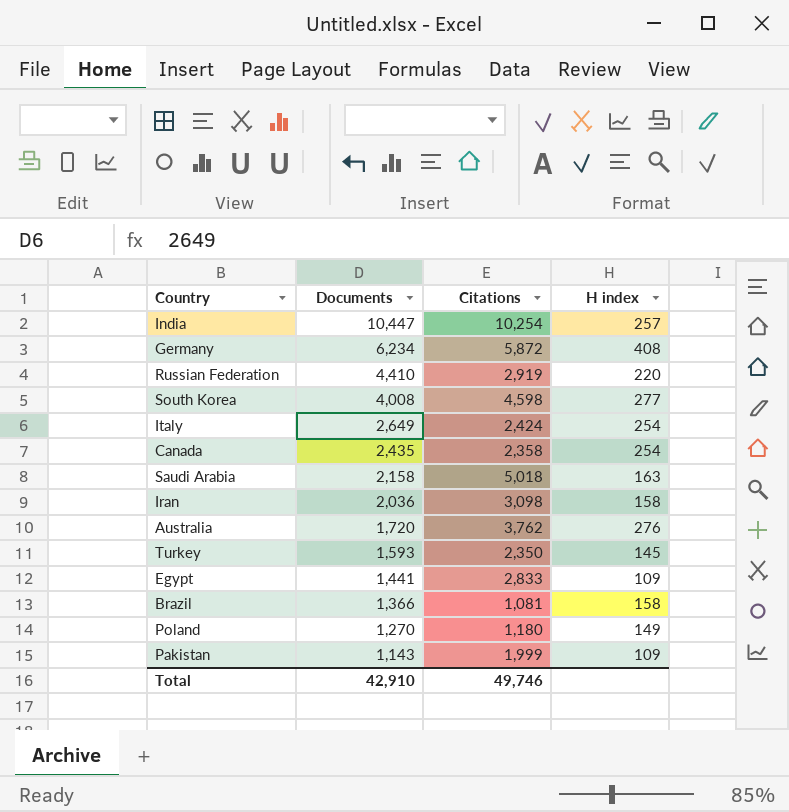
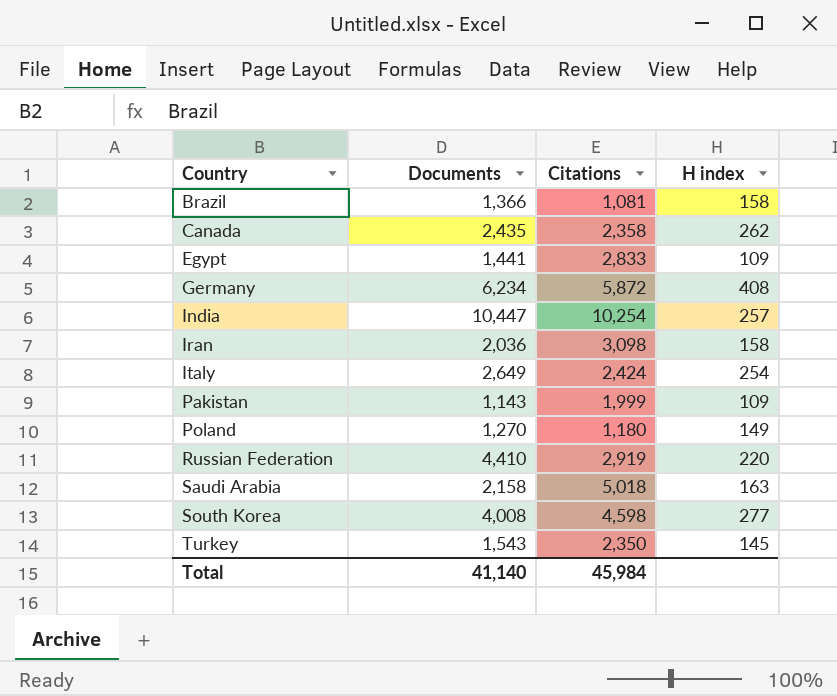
row order: Documents descending -> Country ascending
row Australia: 1,720 | 3,762 | 276 -> none
Canada | H index: 254 -> 262
Turkey | Documents: 1,593 -> 1,543
Total | Documents: 42,910 -> 41,140
Total | Citations: 49,746 -> 45,984

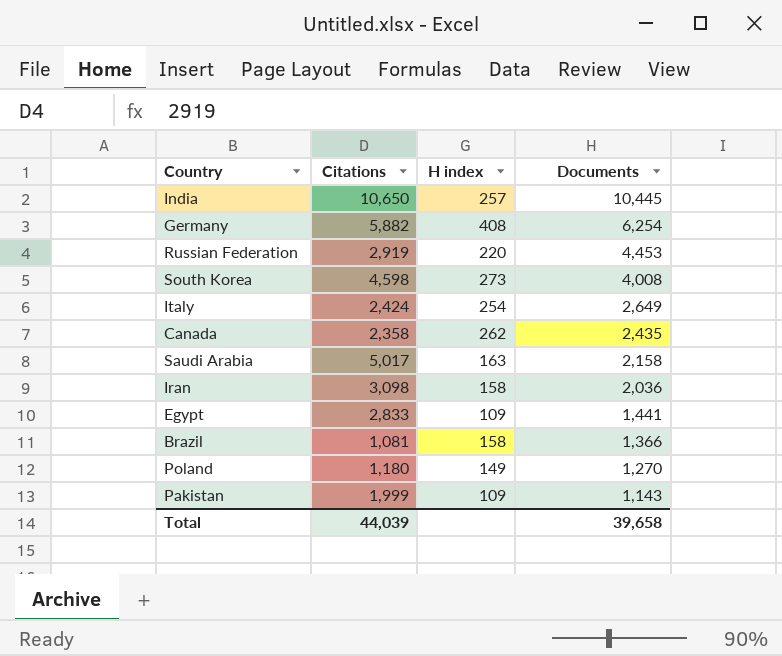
row order: Country ascending -> Documents descending
column Documents | position: 2 -> 4
row Turkey: 1,543 | 2,350 | 145 -> none
India | Citations: 10,254 -> 10,650
India | Documents: 10,447 -> 10,445
Germany | Citations: 5,872 -> 5,882
Germany | Documents: 6,234 -> 6,254
Russian Federation | Documents: 4,410 -> 4,453
South Korea | H index: 277 -> 273
Saudi Arabia | Citations: 5,018 -> 5,017
Total | Citations: 45,984 -> 44,039
Total | Documents: 41,140 -> 39,658

